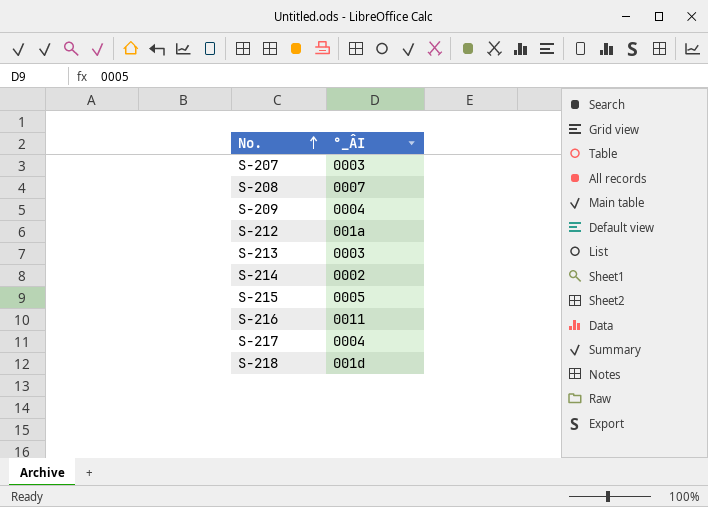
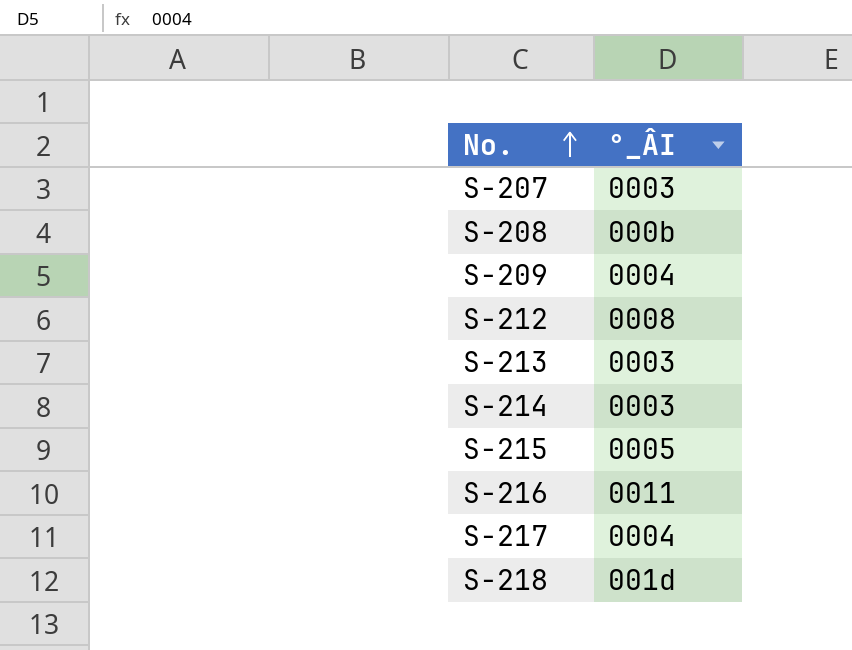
S-208 | °_ÂI: 0007 -> 000b
S-212 | °_ÂI: 001a -> 0008
S-214 | °_ÂI: 0002 -> 0003

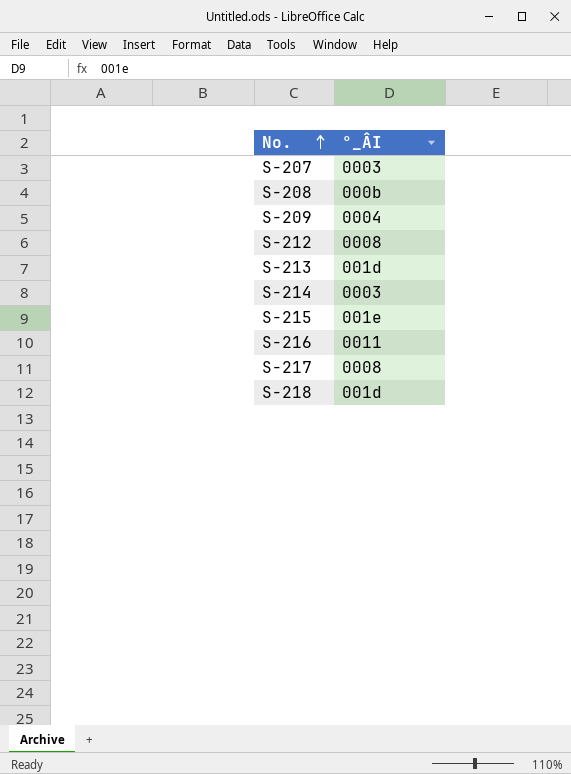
S-213 | °_ÂI: 0003 -> 001d
S-215 | °_ÂI: 0005 -> 001e
S-217 | °_ÂI: 0004 -> 0008

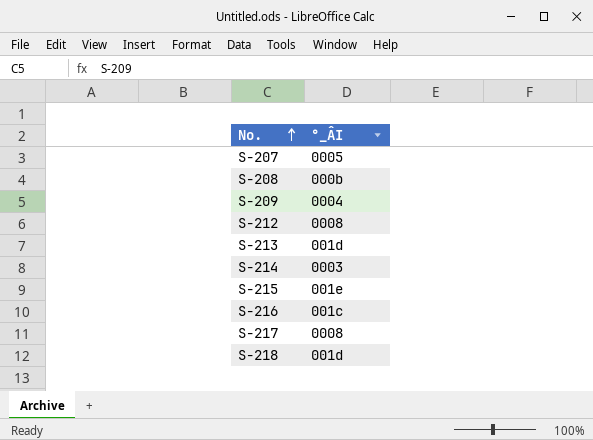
S-207 | °_ÂI: 0003 -> 0005
S-216 | °_ÂI: 0011 -> 001c

